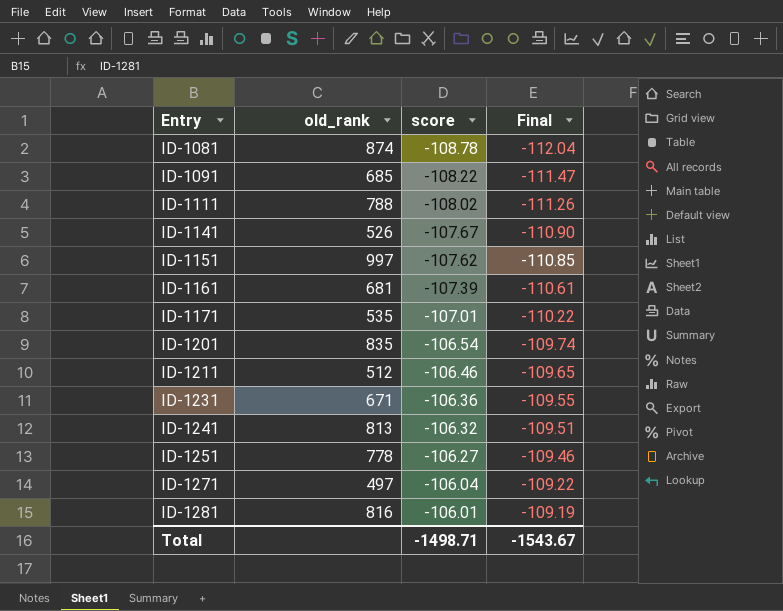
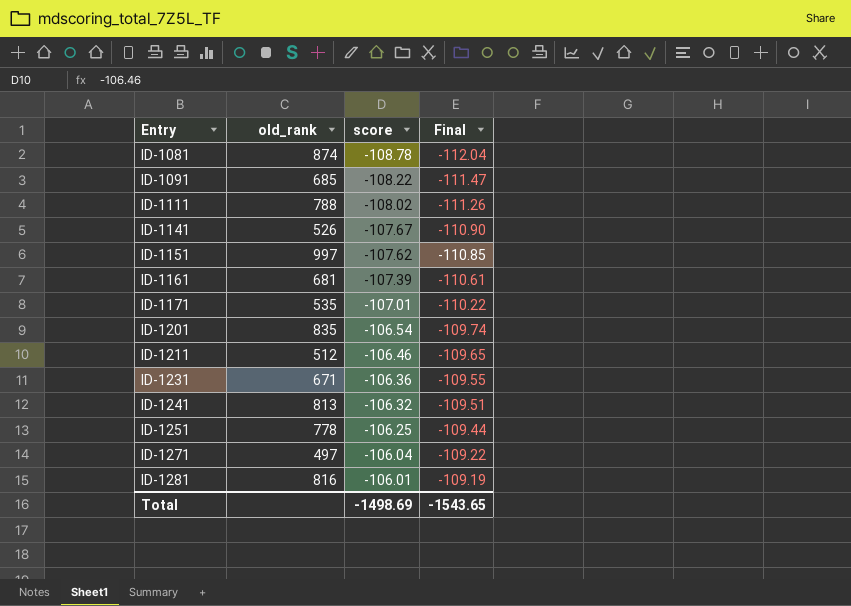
ID-1251 | score: -106.27 -> -106.25
ID-1251 | Final: -109.46 -> -109.44
Total | score: -1498.71 -> -1498.69
Total | Final: -1543.67 -> -1543.65

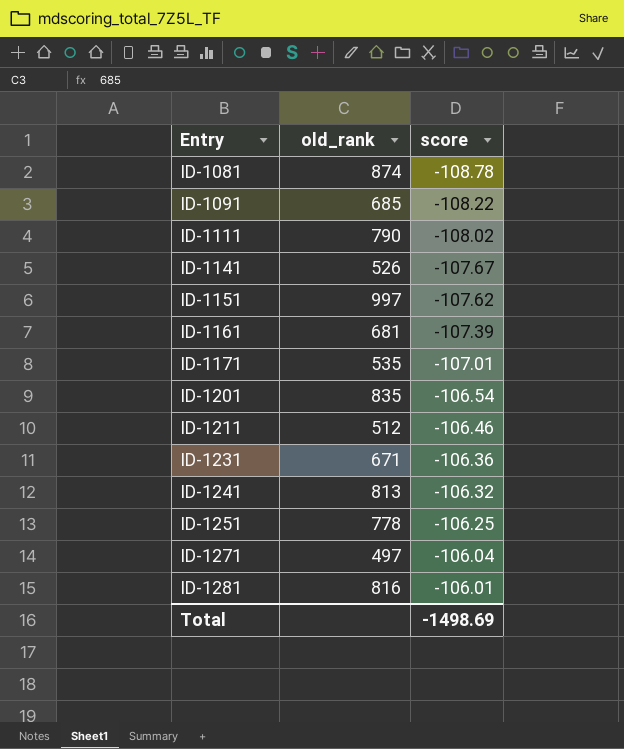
column Final | formula: [score] * 1.03 -> none
ID-1111 | old_rank: 788 -> 790

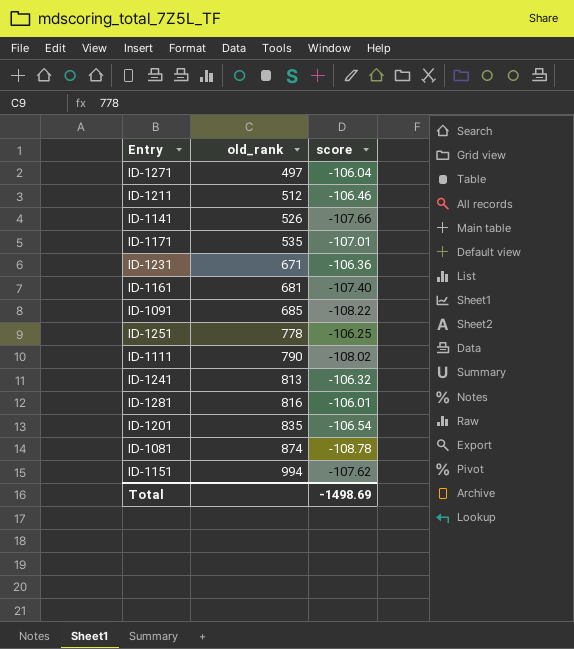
row order: Entry ascending -> old_rank ascending
ID-1141 | score: -107.67 -> -107.66
ID-1161 | score: -107.39 -> -107.40
ID-1151 | old_rank: 997 -> 994

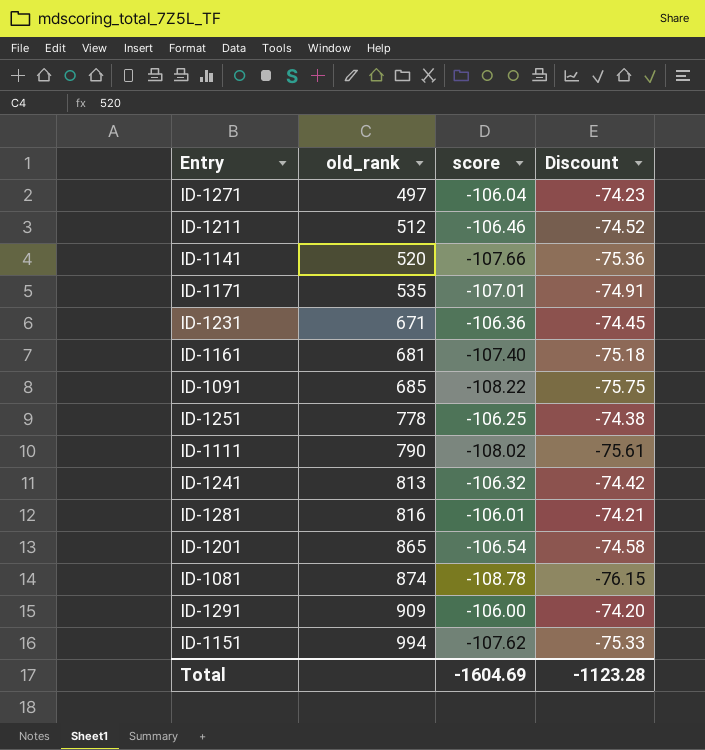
column Discount | formula: none -> [score] * 0.7
ID-1141 | old_rank: 526 -> 520
ID-1201 | old_rank: 835 -> 865
row ID-1291: none -> 909 | -106.00 | -74.20
Total | score: -1498.69 -> -1604.69

